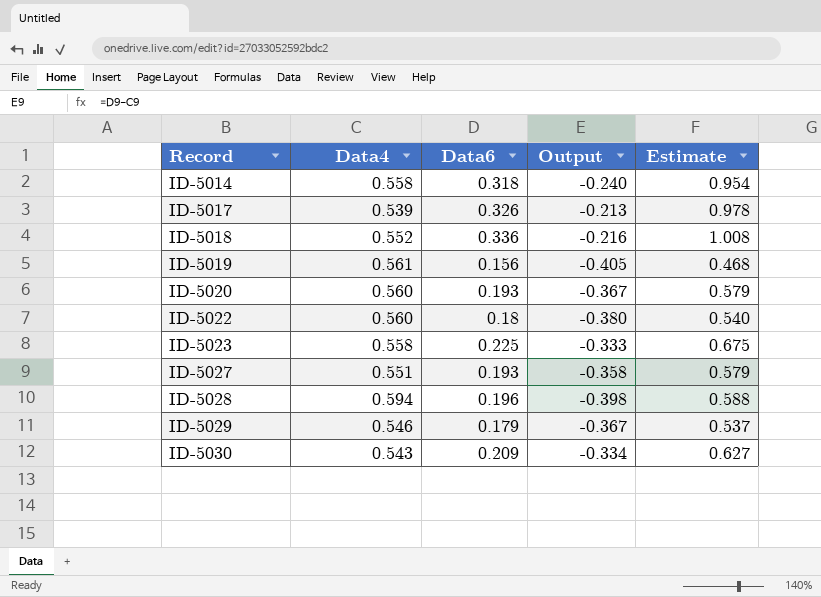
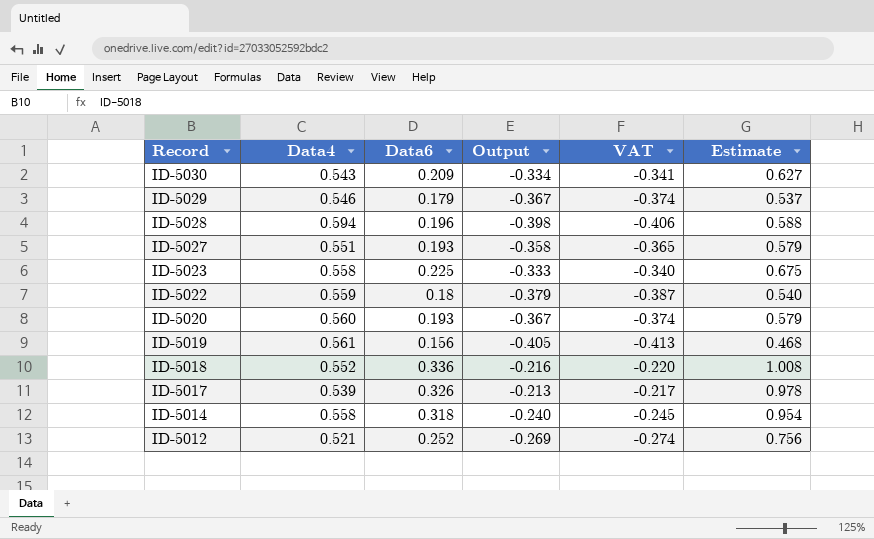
row order: Record ascending -> Record descending
column VAT | formula: none -> [Output] * 1.02
ID-5022 | Data4: 0.560 -> 0.559
ID-5022 | Output: -0.380 -> -0.379
row ID-5012: none -> 0.521 | 0.252 | -0.269 | -0.274 | 0.756

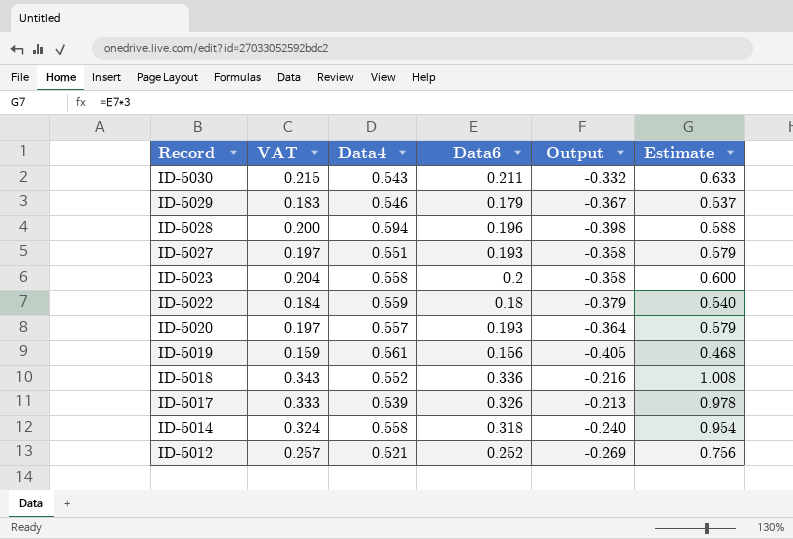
column VAT | formula: [Output] * 1.02 -> [Data6] * 1.02
column VAT | position: 5 -> 2
ID-5030 | Data6: 0.209 -> 0.211
ID-5030 | Output: -0.334 -> -0.332
ID-5030 | Estimate: 0.627 -> 0.633
ID-5023 | Data6: 0.225 -> 0.2
ID-5023 | Output: -0.333 -> -0.358
ID-5023 | Estimate: 0.675 -> 0.600
ID-5020 | Data4: 0.560 -> 0.557
ID-5020 | Output: -0.367 -> -0.364

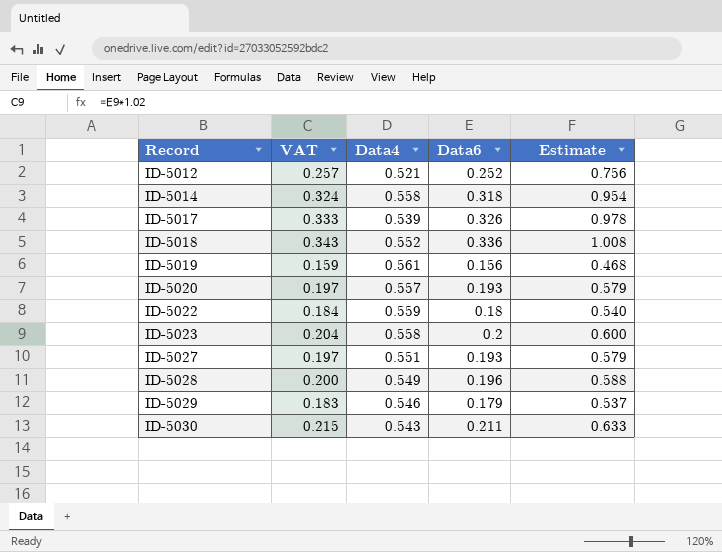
row order: Record descending -> Record ascending
column Output | formula: [Data6] - [Data4] -> none
ID-5028 | Data4: 0.594 -> 0.549

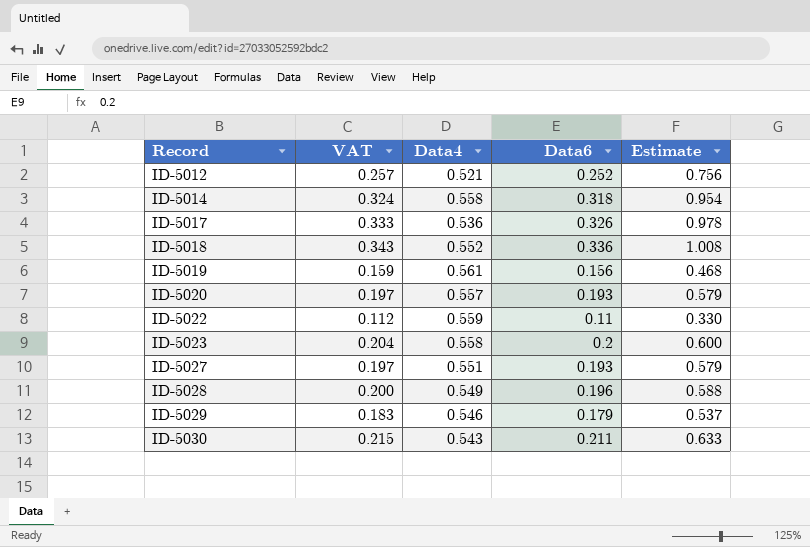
ID-5017 | Data4: 0.539 -> 0.536
ID-5022 | VAT: 0.184 -> 0.112
ID-5022 | Data6: 0.18 -> 0.11
ID-5022 | Estimate: 0.540 -> 0.330

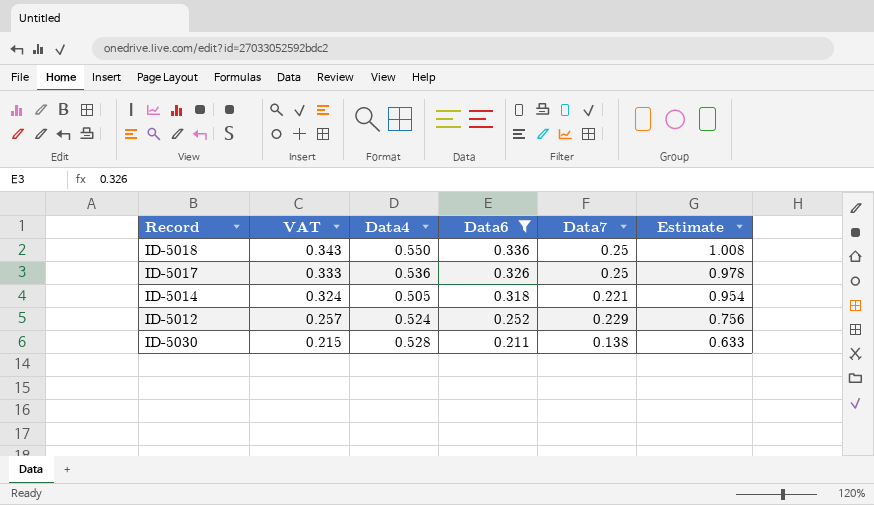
filter: none -> Data6 >= 0.211
row order: Record ascending -> VAT descending
column Data7 | position: none -> 5
ID-5018 | Data4: 0.552 -> 0.550
ID-5014 | Data4: 0.558 -> 0.505
ID-5012 | Data4: 0.521 -> 0.524
ID-5030 | Data4: 0.543 -> 0.528

